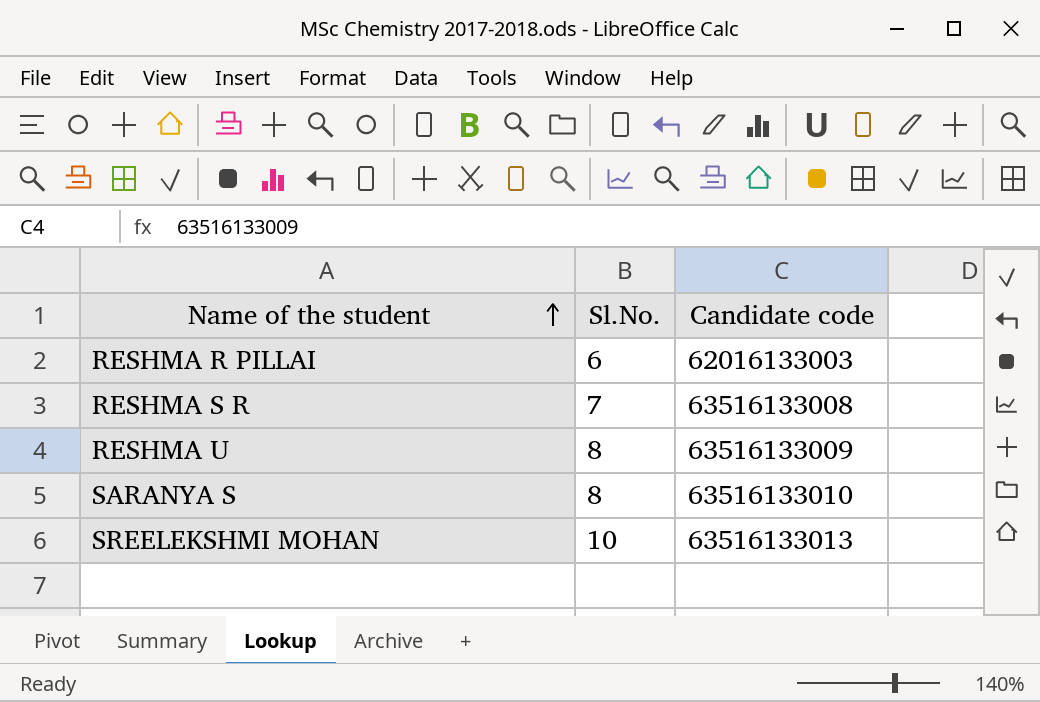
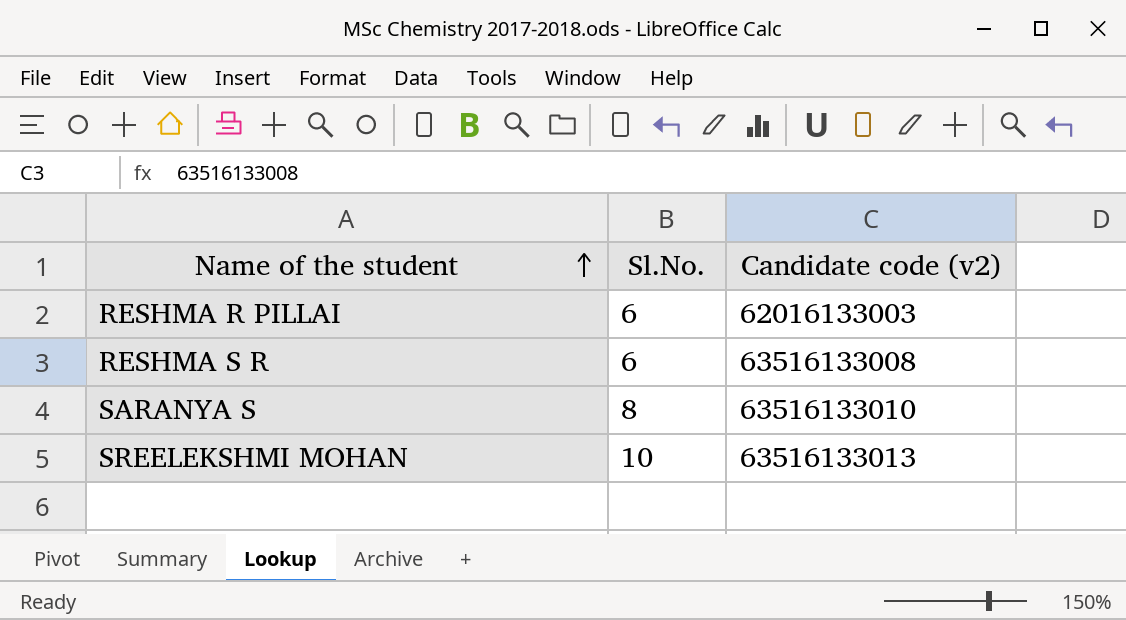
column name: Candidate code -> Candidate code (v2)
row RESHMA U: 8 | 63516133009 -> none
RESHMA S R | Sl.No.: 7 -> 6

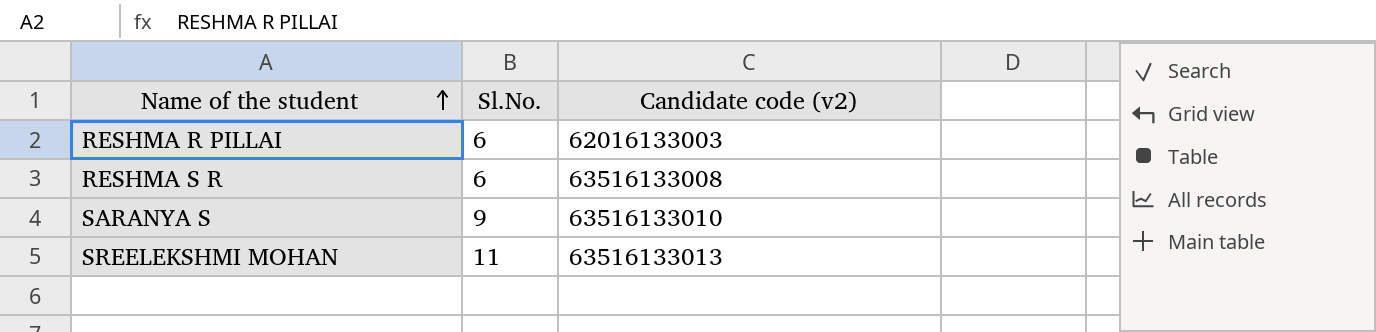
SARANYA S | Sl.No.: 8 -> 9
SREELEKSHMI MOHAN | Sl.No.: 10 -> 11

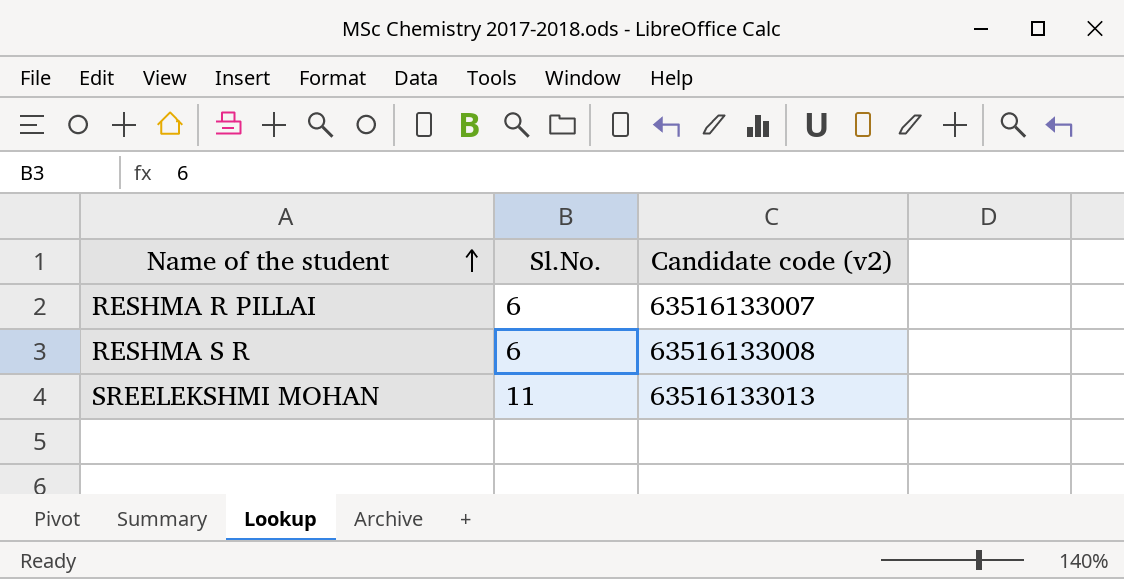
row SARANYA S: 9 | 63516133010 -> none
RESHMA R PILLAI | Candidate code (v2): 62016133003 -> 63516133007

